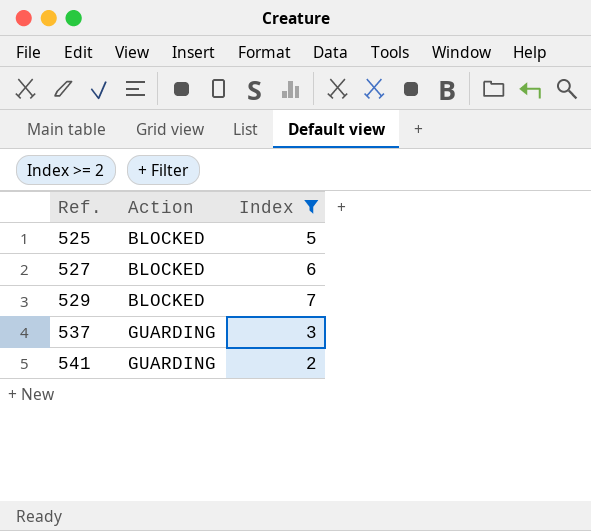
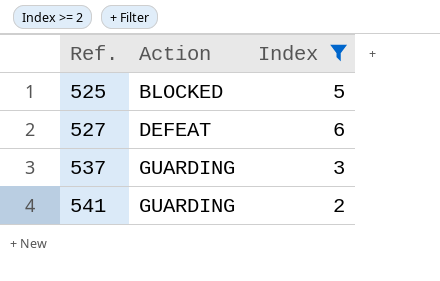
row 529: BLOCKED | 7 -> none
527 | Action: BLOCKED -> DEFEAT

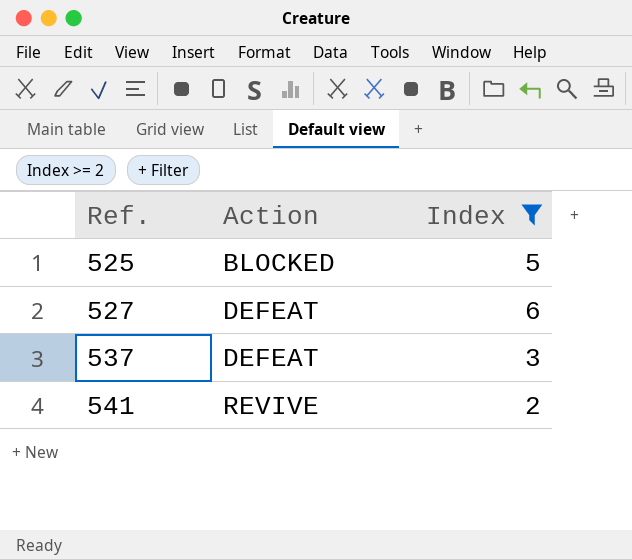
537 | Action: GUARDING -> DEFEAT
541 | Action: GUARDING -> REVIVE

